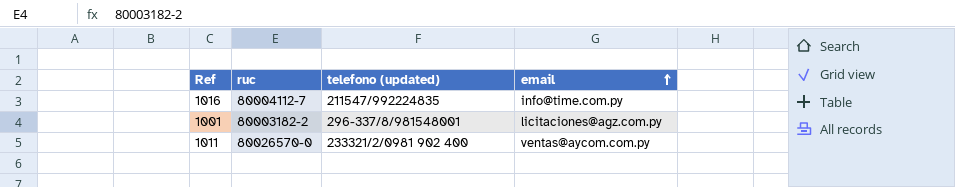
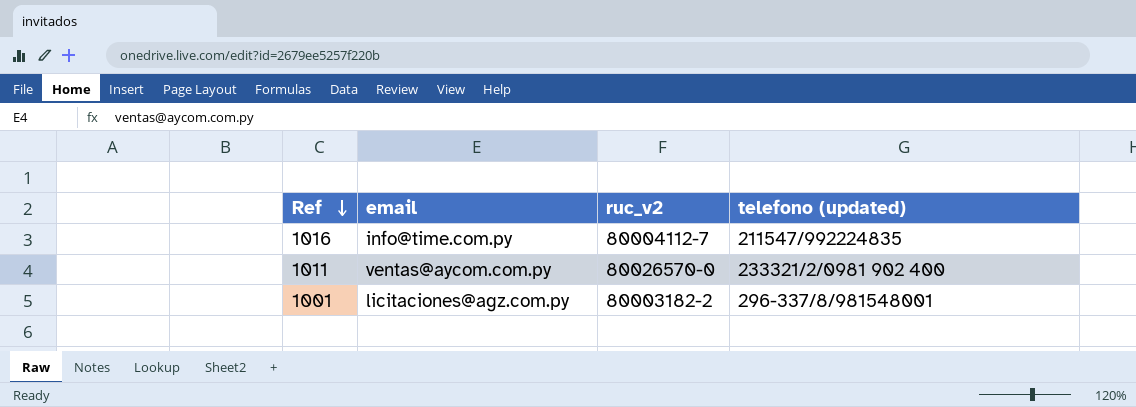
row order: email ascending -> Ref descending
column email | position: 4 -> 2
column name: ruc -> ruc_v2

